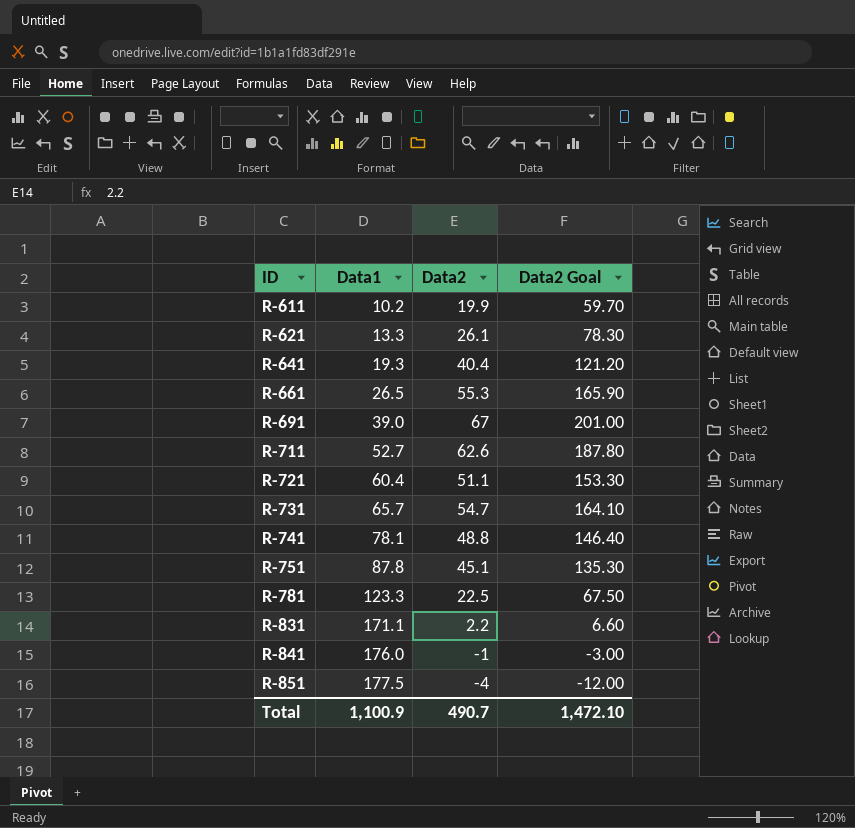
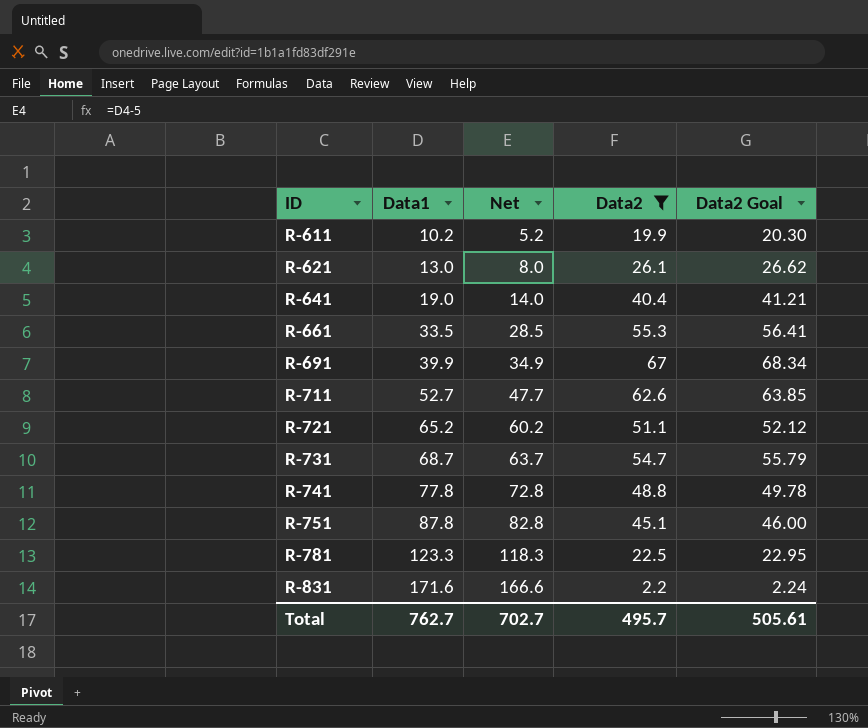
filter: none -> Data2 >= 2.2
column Net | formula: none -> [Data1] - 5
column Data2 Goal | formula: [Data2] * 3 -> [Data2] * 1.02
R-621 | Data1: 13.3 -> 13.0
R-641 | Data1: 19.3 -> 19.0
R-661 | Data1: 26.5 -> 33.5
R-691 | Data1: 39.0 -> 39.9
R-721 | Data1: 60.4 -> 65.2
R-731 | Data1: 65.7 -> 68.7
R-741 | Data1: 78.1 -> 77.8
R-831 | Data1: 171.1 -> 171.6
Total | Data1: 1,100.9 -> 762.7
Total | Data2: 490.7 -> 495.7
Total | Data2 Goal: 1,472.10 -> 505.61

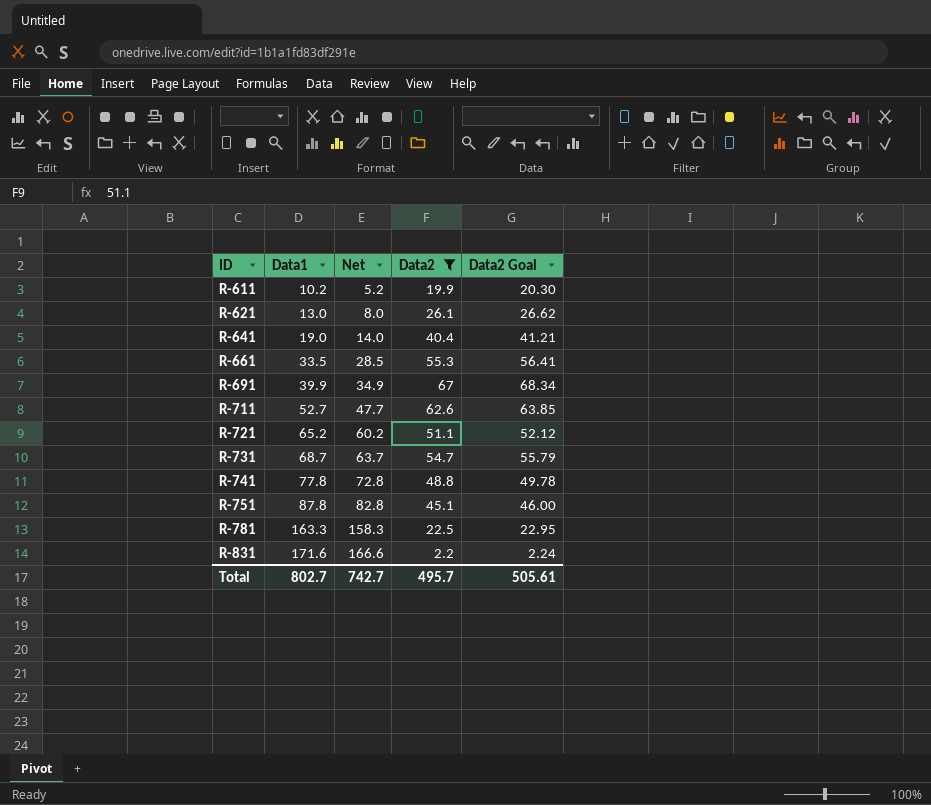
R-781 | Data1: 123.3 -> 163.3
R-781 | Net: 118.3 -> 158.3
Total | Data1: 762.7 -> 802.7
Total | Net: 702.7 -> 742.7

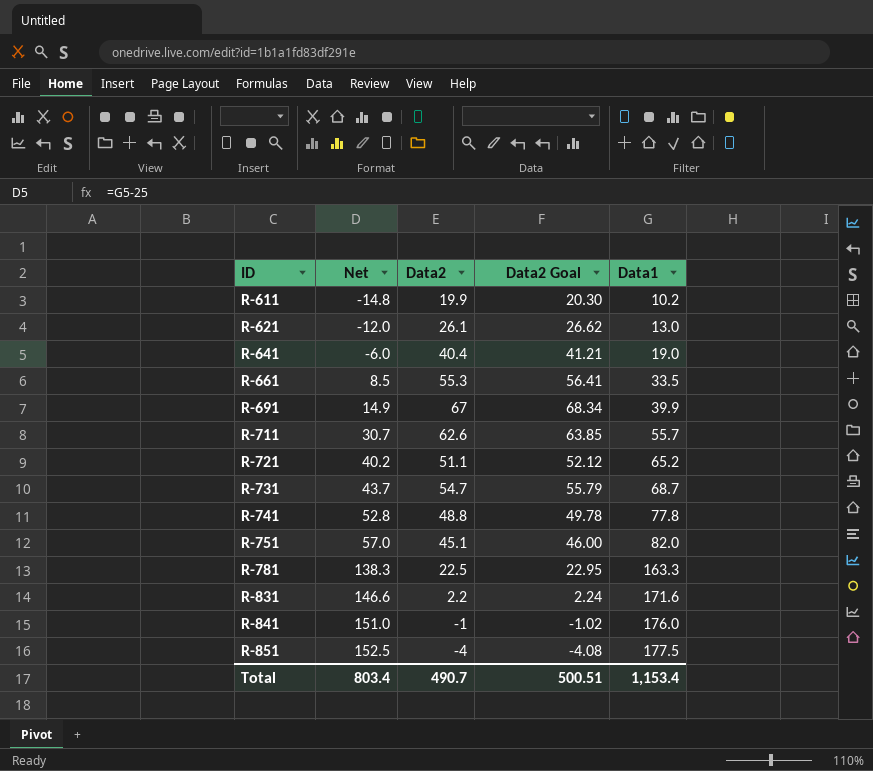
filter: Data2 >= 2.2 -> none
column Net | formula: [Data1] - 5 -> [Data1] - 25
column Data1 | position: 2 -> 5
R-711 | Data1: 52.7 -> 55.7
R-751 | Data1: 87.8 -> 82.0
Total | Net: 742.7 -> 803.4
Total | Data2: 495.7 -> 490.7
Total | Data2 Goal: 505.61 -> 500.51
Total | Data1: 802.7 -> 1,153.4

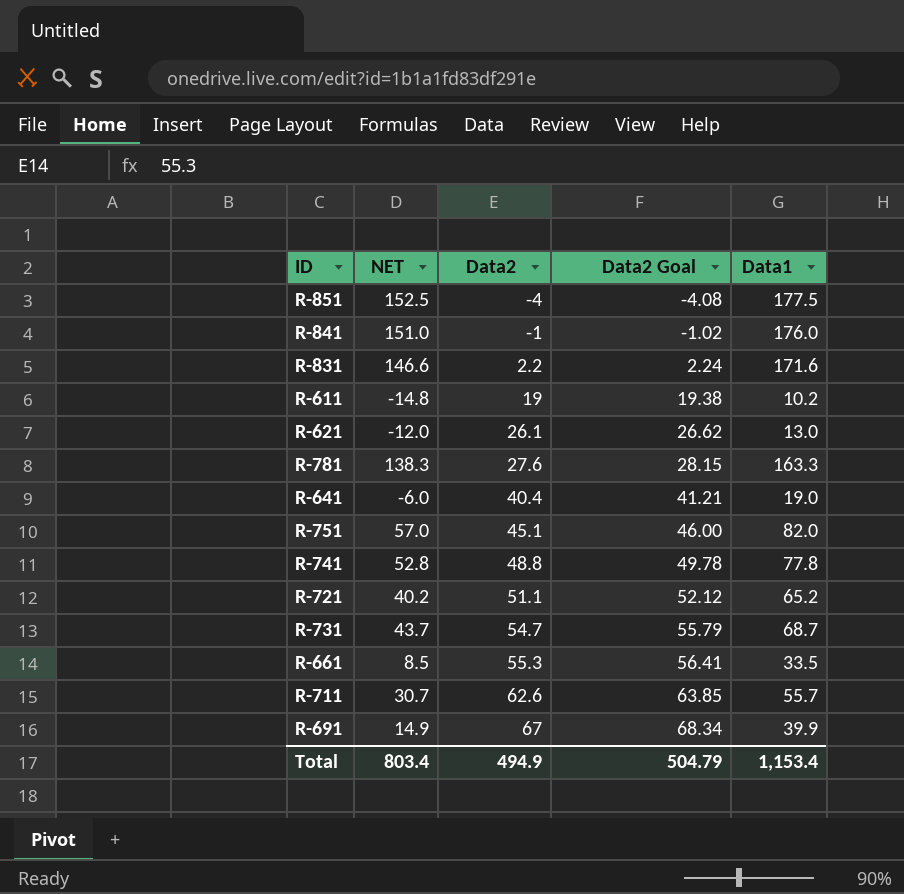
row order: ID ascending -> Data2 ascending
column name: Net -> NET
R-611 | Data2: 19.9 -> 19
R-611 | Data2 Goal: 20.30 -> 19.38
R-781 | Data2: 22.5 -> 27.6
R-781 | Data2 Goal: 22.95 -> 28.15
Total | Data2: 490.7 -> 494.9
Total | Data2 Goal: 500.51 -> 504.79

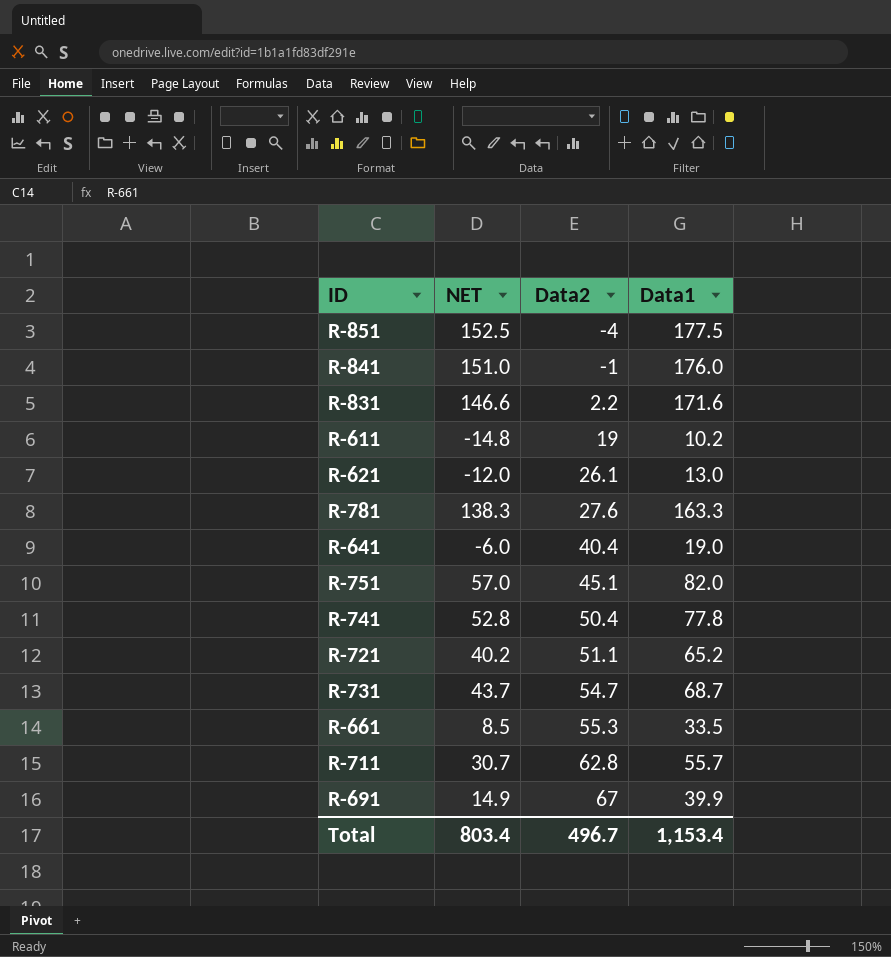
column Data2 Goal | formula: [Data2] * 1.02 -> none
R-741 | Data2: 48.8 -> 50.4
R-711 | Data2: 62.6 -> 62.8
Total | Data2: 494.9 -> 496.7

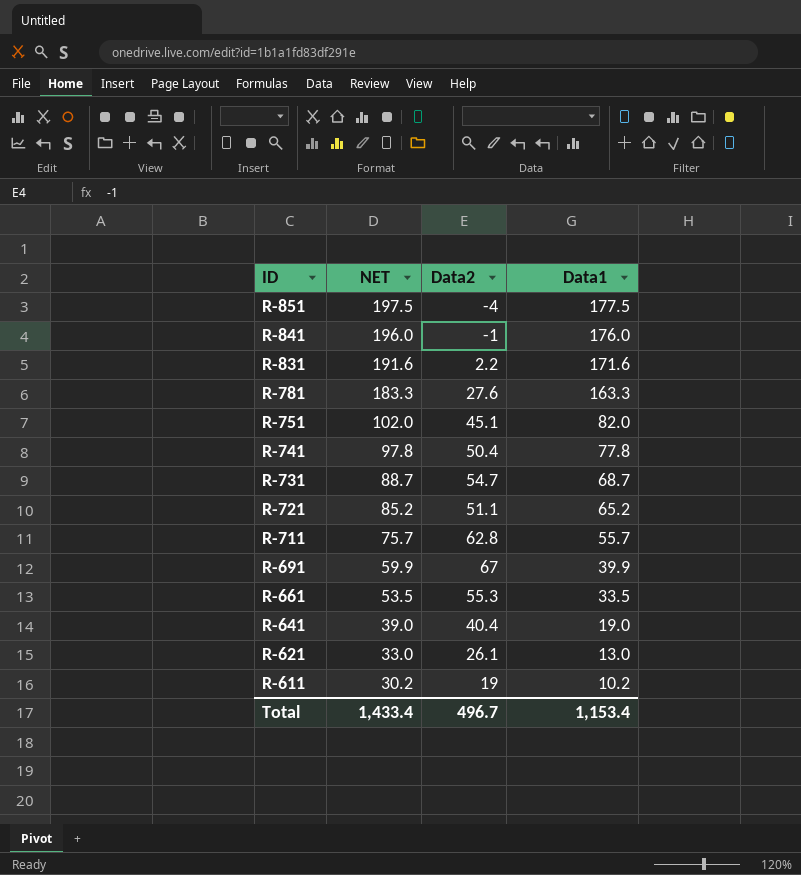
row order: Data2 ascending -> ID descending
column NET | formula: [Data1] - 25 -> [Data1] + 20
Total | NET: 803.4 -> 1,433.4

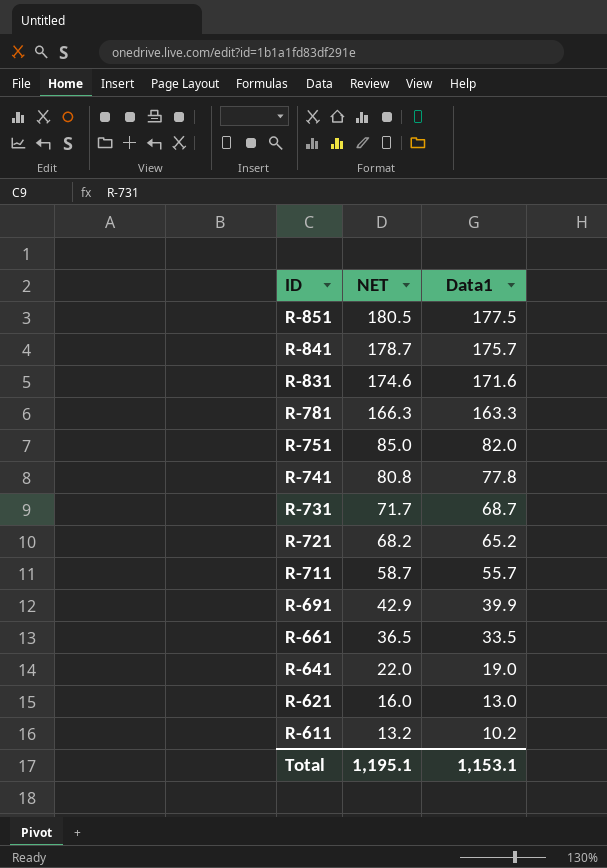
column Data2 | position: 3 -> none
column NET | formula: [Data1] + 20 -> [Data1] + 3
R-841 | Data1: 176.0 -> 175.7
Total | NET: 1,433.4 -> 1,195.1
Total | Data1: 1,153.4 -> 1,153.1

